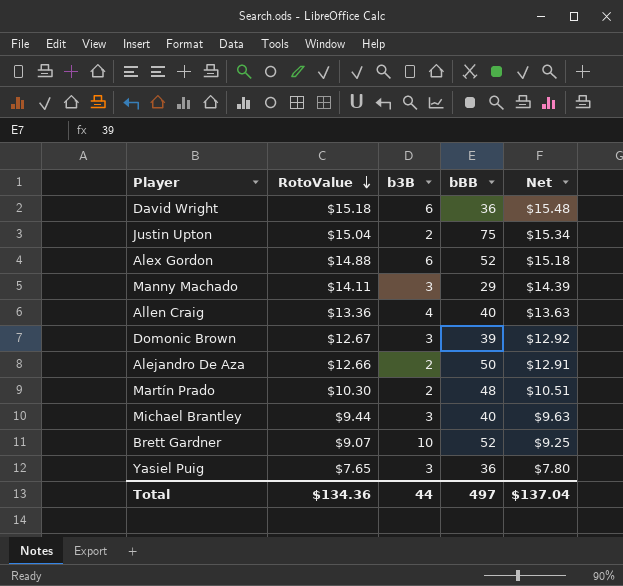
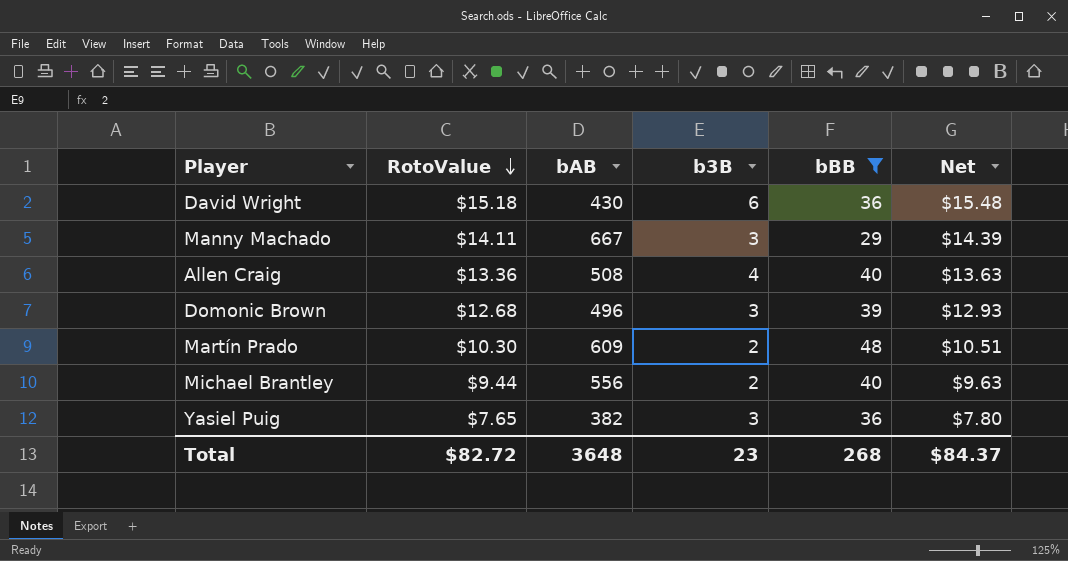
filter: none -> bBB <= 48
column bAB | position: none -> 3
Domonic Brown | RotoValue: $12.67 -> $12.68
Domonic Brown | Net: $12.92 -> $12.93
Michael Brantley | b3B: 3 -> 2
Total | RotoValue: $134.36 -> $82.72
Total | b3B: 44 -> 23
Total | bBB: 497 -> 268
Total | Net: $137.04 -> $84.37

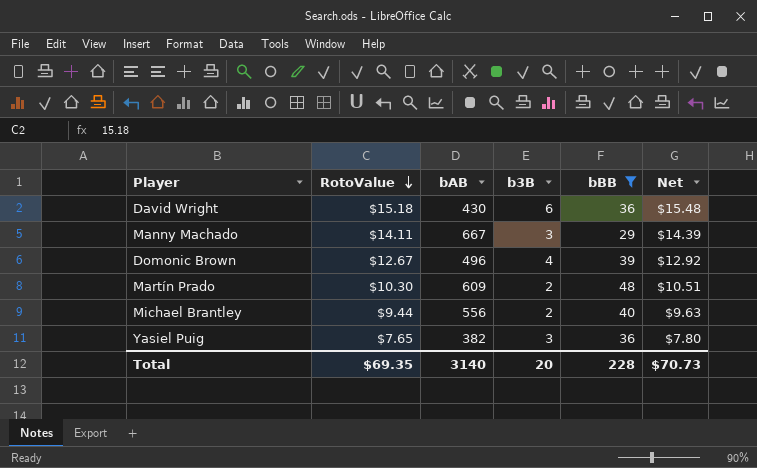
row Allen Craig: $13.36 | 508 | 4 | 40 | $13.63 -> none
Domonic Brown | RotoValue: $12.68 -> $12.67
Domonic Brown | b3B: 3 -> 4
Domonic Brown | Net: $12.93 -> $12.92
Total | RotoValue: $82.72 -> $69.35
Total | bAB: 3648 -> 3140
Total | b3B: 23 -> 20
Total | bBB: 268 -> 228
Total | Net: $84.37 -> $70.73

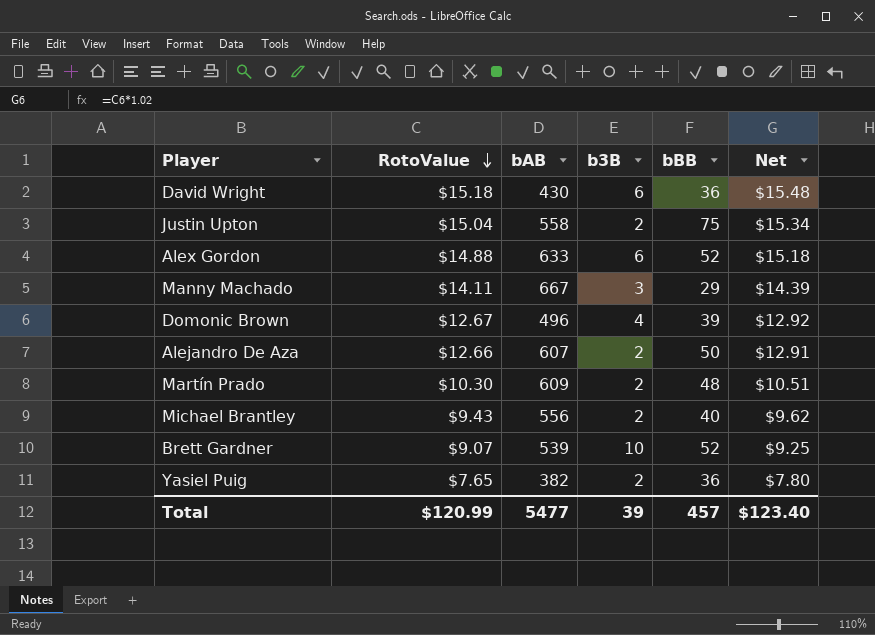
filter: bBB <= 48 -> none
Michael Brantley | RotoValue: $9.44 -> $9.43
Michael Brantley | Net: $9.63 -> $9.62
Yasiel Puig | b3B: 3 -> 2
Total | RotoValue: $69.35 -> $120.99
Total | bAB: 3140 -> 5477
Total | b3B: 20 -> 39
Total | bBB: 228 -> 457
Total | Net: $70.73 -> $123.40

